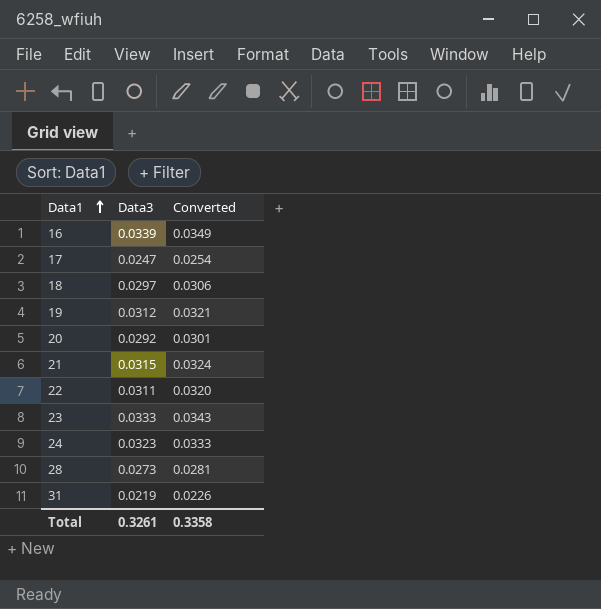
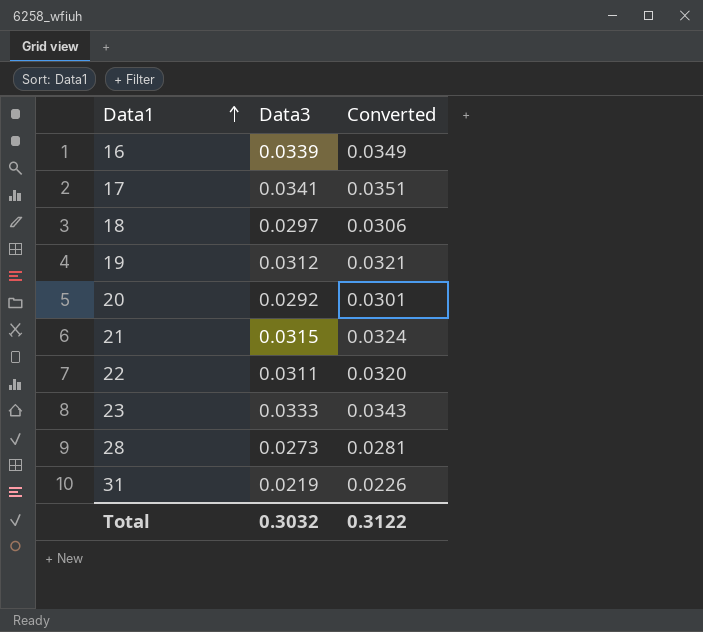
row 24: 0.0323 | 0.0333 -> none
17 | Data3: 0.0247 -> 0.0341
17 | Converted: 0.0254 -> 0.0351
Total | Data3: 0.3261 -> 0.3032
Total | Converted: 0.3358 -> 0.3122

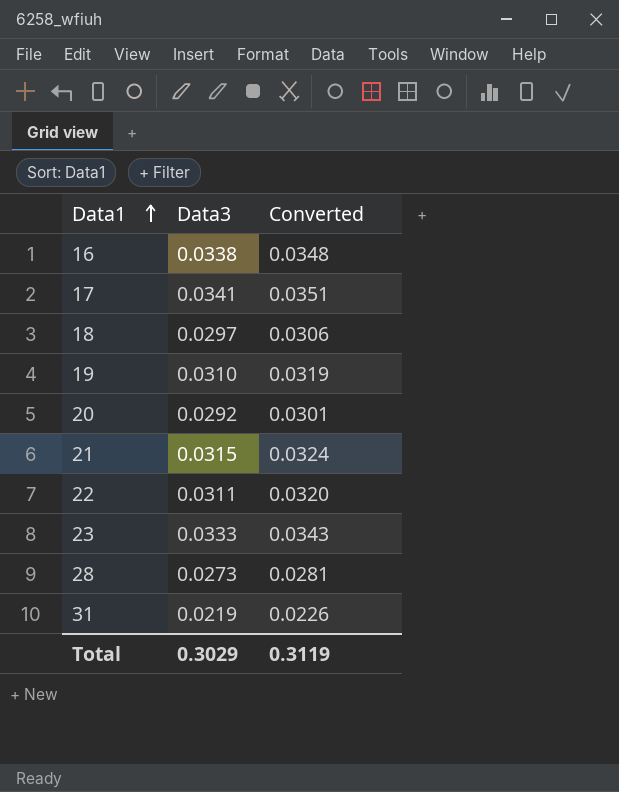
16 | Data3: 0.0339 -> 0.0338
16 | Converted: 0.0349 -> 0.0348
19 | Data3: 0.0312 -> 0.0310
19 | Converted: 0.0321 -> 0.0319
Total | Data3: 0.3032 -> 0.3029
Total | Converted: 0.3122 -> 0.3119

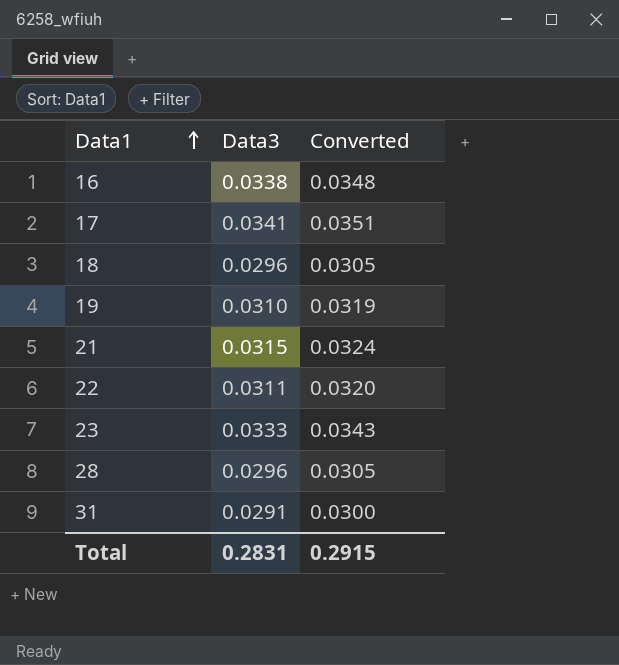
row 20: 0.0292 | 0.0301 -> none
18 | Data3: 0.0297 -> 0.0296
18 | Converted: 0.0306 -> 0.0305
28 | Data3: 0.0273 -> 0.0296
28 | Converted: 0.0281 -> 0.0305
31 | Data3: 0.0219 -> 0.0291
31 | Converted: 0.0226 -> 0.0300
Total | Data3: 0.3029 -> 0.2831
Total | Converted: 0.3119 -> 0.2915

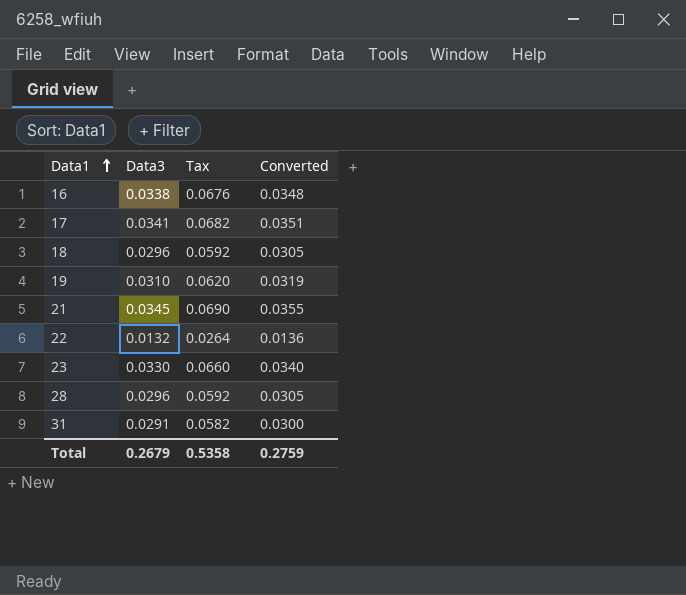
column Tax | formula: none -> [Data3] * 2
21 | Data3: 0.0315 -> 0.0345
21 | Converted: 0.0324 -> 0.0355
22 | Data3: 0.0311 -> 0.0132
22 | Converted: 0.0320 -> 0.0136
23 | Data3: 0.0333 -> 0.0330
23 | Converted: 0.0343 -> 0.0340
Total | Data3: 0.2831 -> 0.2679
Total | Converted: 0.2915 -> 0.2759

